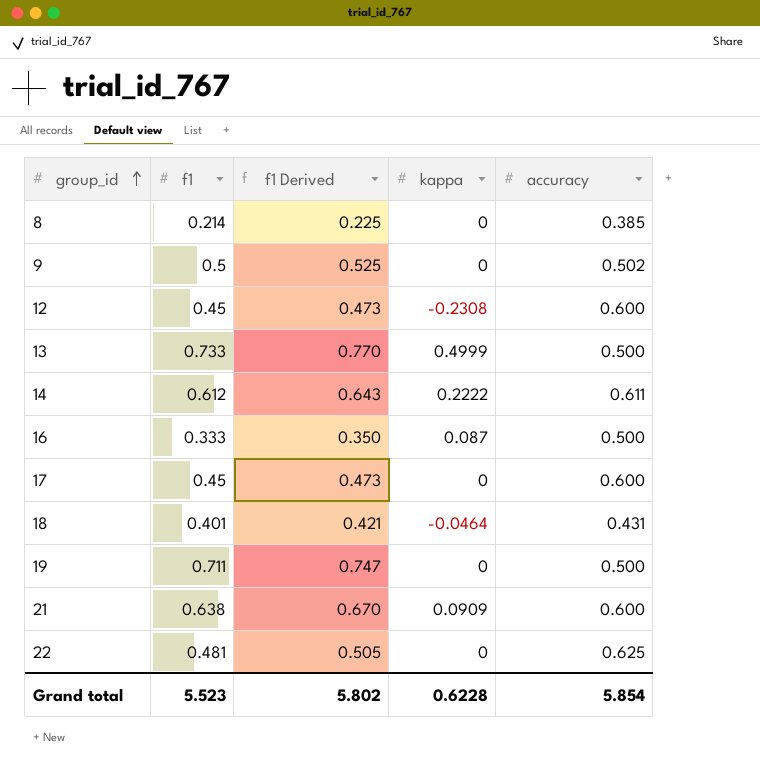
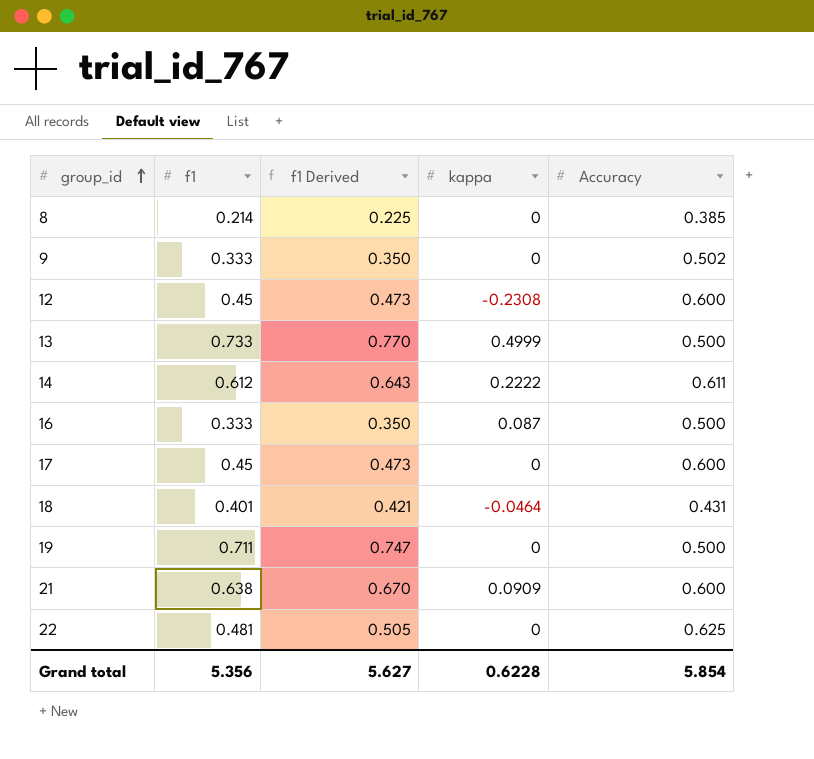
column name: accuracy -> Accuracy
9 | f1: 0.5 -> 0.333
9 | f1 Derived: 0.525 -> 0.350
Grand total | f1: 5.523 -> 5.356
Grand total | f1 Derived: 5.802 -> 5.627

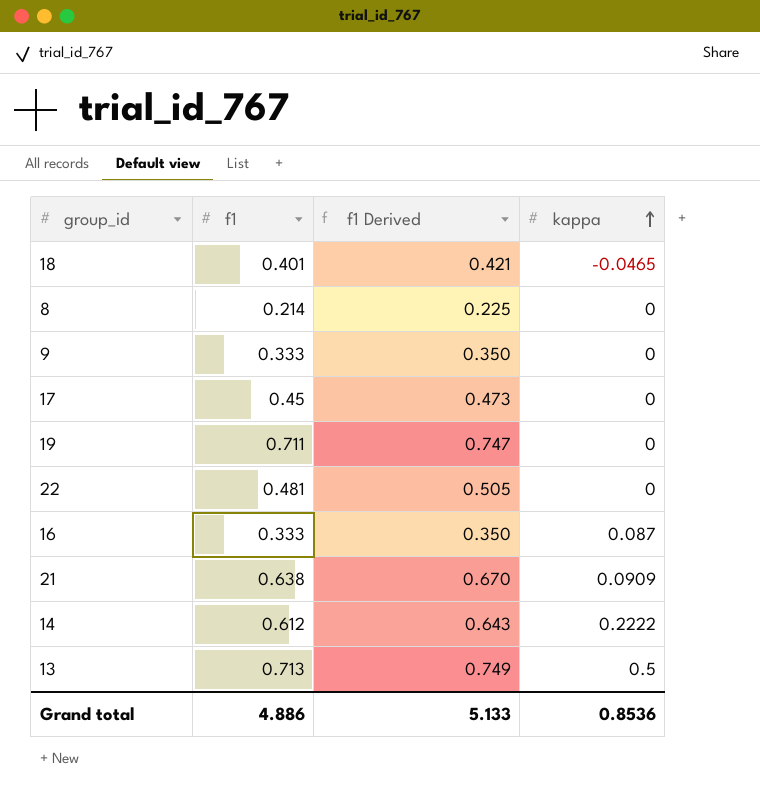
row order: group_id ascending -> kappa ascending
column Accuracy | position: 5 -> none
row 12: 0.45 | 0.473 | -0.2308 | 0.600 -> none
18 | kappa: -0.0464 -> -0.0465
13 | f1: 0.733 -> 0.713
13 | f1 Derived: 0.770 -> 0.749
13 | kappa: 0.4999 -> 0.5
Grand total | f1: 5.356 -> 4.886
Grand total | f1 Derived: 5.627 -> 5.133
Grand total | kappa: 0.6228 -> 0.8536

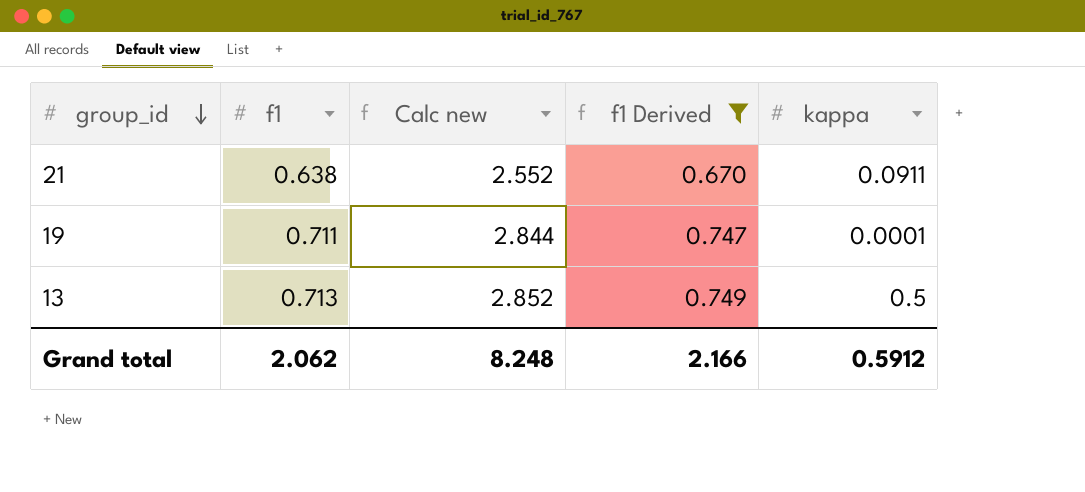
filter: none -> f1 Derived >= 0.670
row order: kappa ascending -> group_id descending
column Calc new | formula: none -> [f1] * 4
21 | kappa: 0.0909 -> 0.0911
19 | kappa: 0 -> 0.0001
Grand total | f1: 4.886 -> 2.062
Grand total | f1 Derived: 5.133 -> 2.166
Grand total | kappa: 0.8536 -> 0.5912

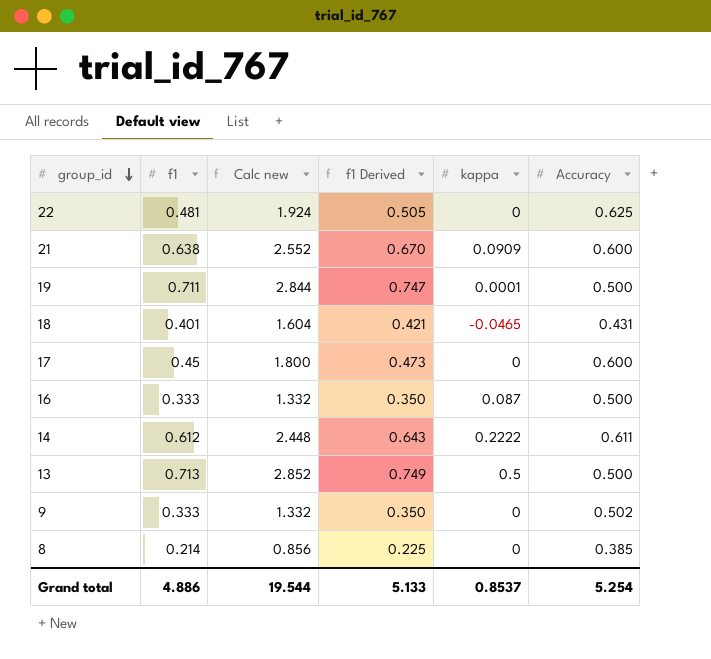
filter: f1 Derived >= 0.670 -> none
column Accuracy | position: none -> 6
21 | kappa: 0.0911 -> 0.0909
Grand total | f1: 2.062 -> 4.886
Grand total | Calc new: 8.248 -> 19.544
Grand total | f1 Derived: 2.166 -> 5.133
Grand total | kappa: 0.5912 -> 0.8537

